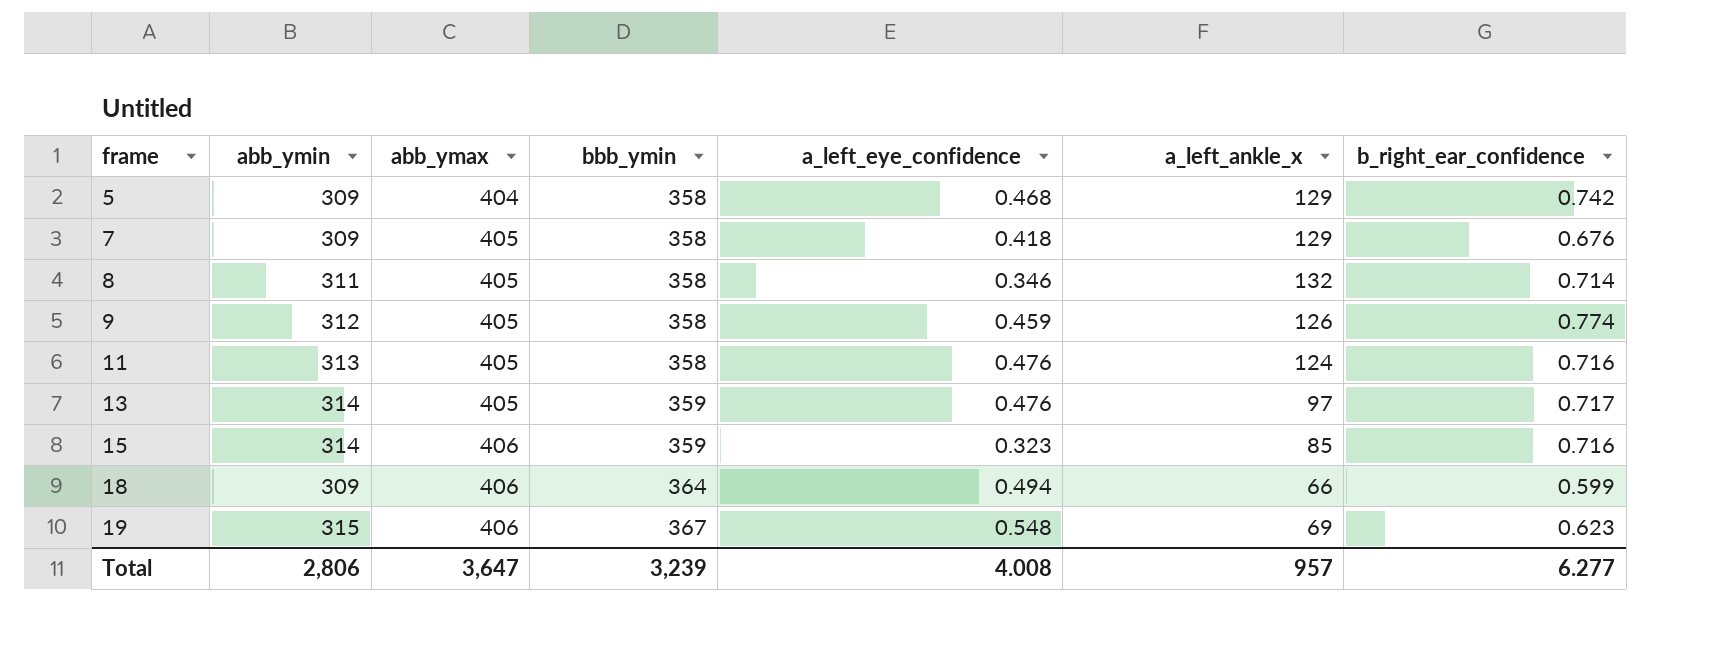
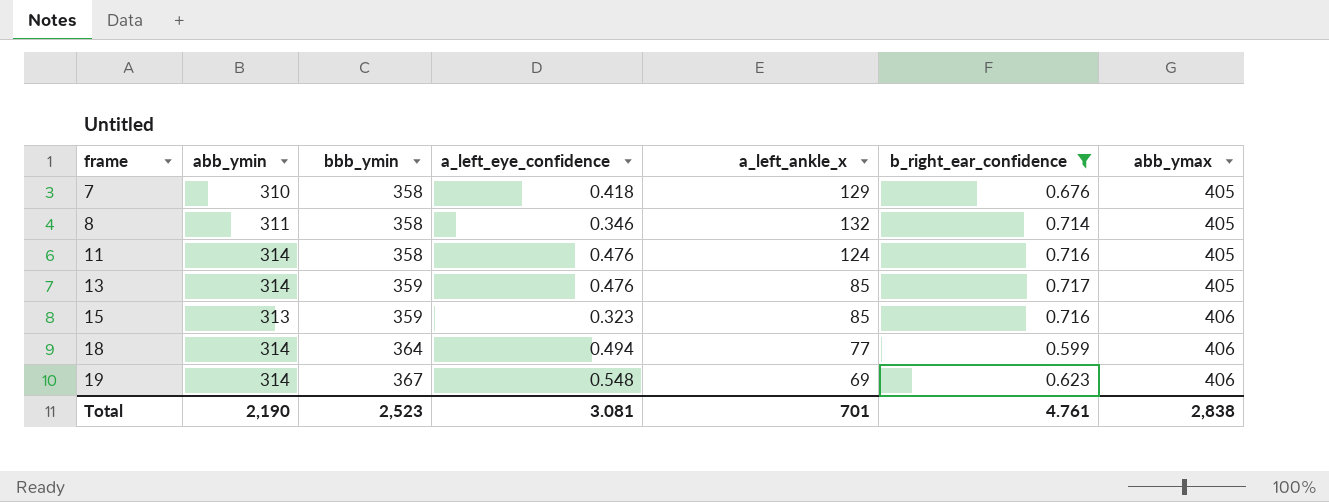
filter: none -> b_right_ear_confidence <= 0.717
column abb_ymax | position: 3 -> 7
7 | abb_ymin: 309 -> 310
11 | abb_ymin: 313 -> 314
13 | a_left_ankle_x: 97 -> 85
15 | abb_ymin: 314 -> 313
18 | abb_ymin: 309 -> 314
18 | a_left_ankle_x: 66 -> 77
19 | abb_ymin: 315 -> 314
Total | abb_ymin: 2,806 -> 2,190
Total | bbb_ymin: 3,239 -> 2,523
Total | a_left_eye_confidence: 4.008 -> 3.081
Total | a_left_ankle_x: 957 -> 701
Total | b_right_ear_confidence: 6.277 -> 4.761
Total | abb_ymax: 3,647 -> 2,838

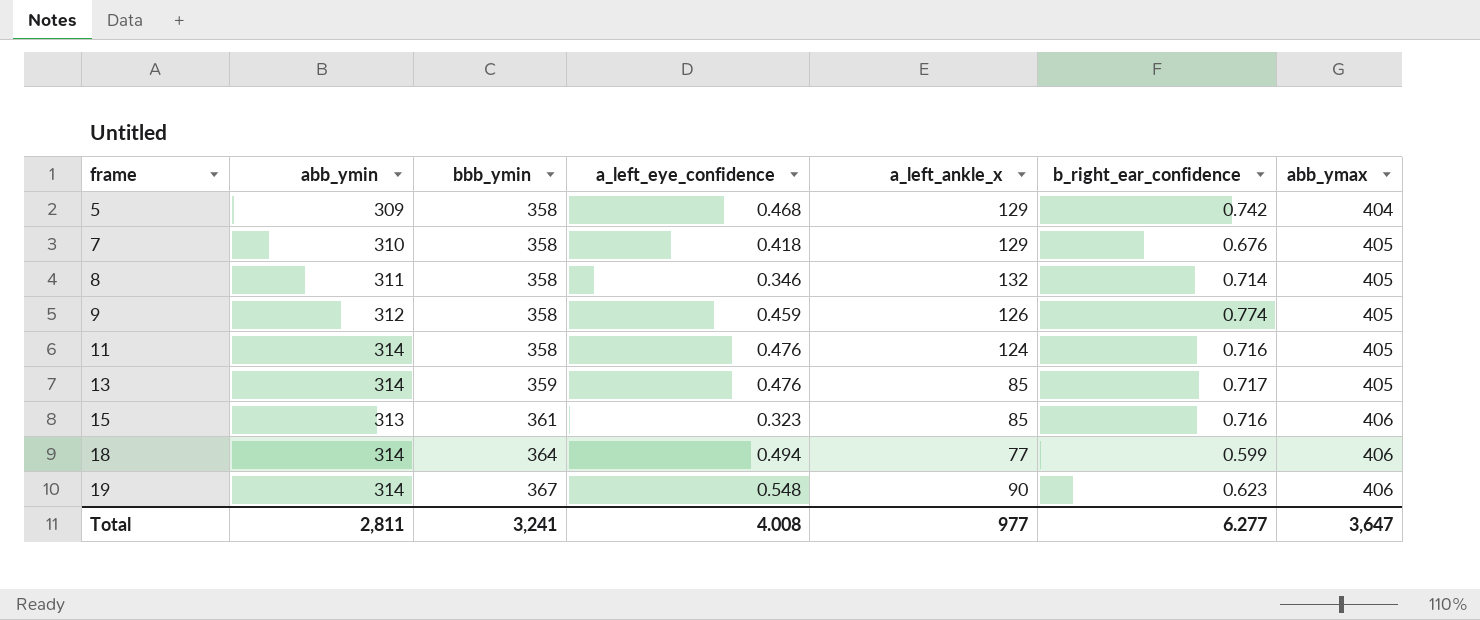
filter: b_right_ear_confidence <= 0.717 -> none
15 | bbb_ymin: 359 -> 361
19 | a_left_ankle_x: 69 -> 90
Total | abb_ymin: 2,190 -> 2,811
Total | bbb_ymin: 2,523 -> 3,241
Total | a_left_eye_confidence: 3.081 -> 4.008
Total | a_left_ankle_x: 701 -> 977
Total | b_right_ear_confidence: 4.761 -> 6.277
Total | abb_ymax: 2,838 -> 3,647

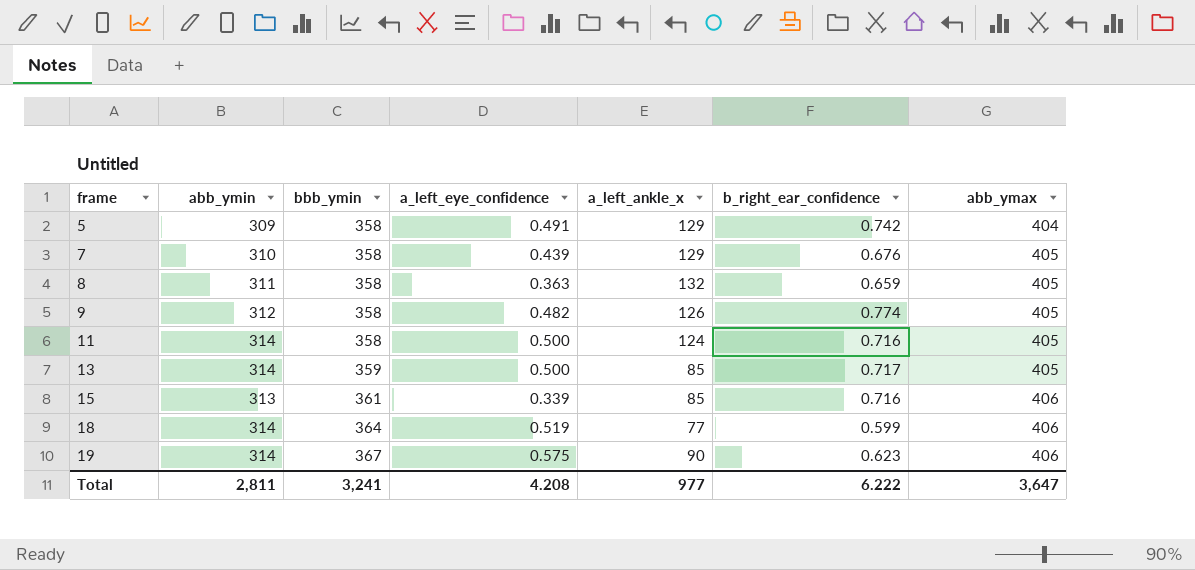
5 | a_left_eye_confidence: 0.468 -> 0.491
7 | a_left_eye_confidence: 0.418 -> 0.439
8 | a_left_eye_confidence: 0.346 -> 0.363
8 | b_right_ear_confidence: 0.714 -> 0.659
9 | a_left_eye_confidence: 0.459 -> 0.482
11 | a_left_eye_confidence: 0.476 -> 0.500
13 | a_left_eye_confidence: 0.476 -> 0.500
15 | a_left_eye_confidence: 0.323 -> 0.339
18 | a_left_eye_confidence: 0.494 -> 0.519
19 | a_left_eye_confidence: 0.548 -> 0.575
Total | a_left_eye_confidence: 4.008 -> 4.208
Total | b_right_ear_confidence: 6.277 -> 6.222

